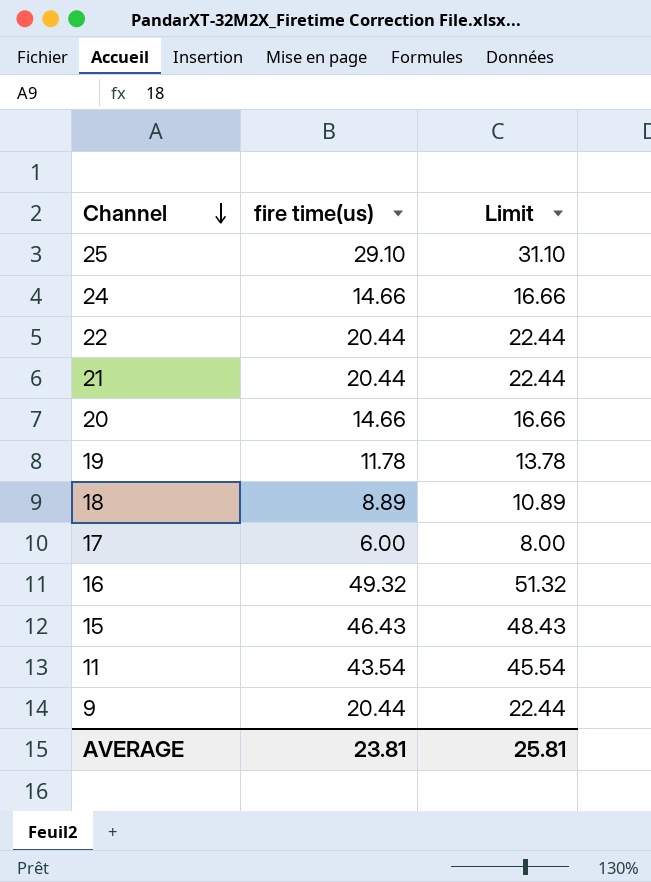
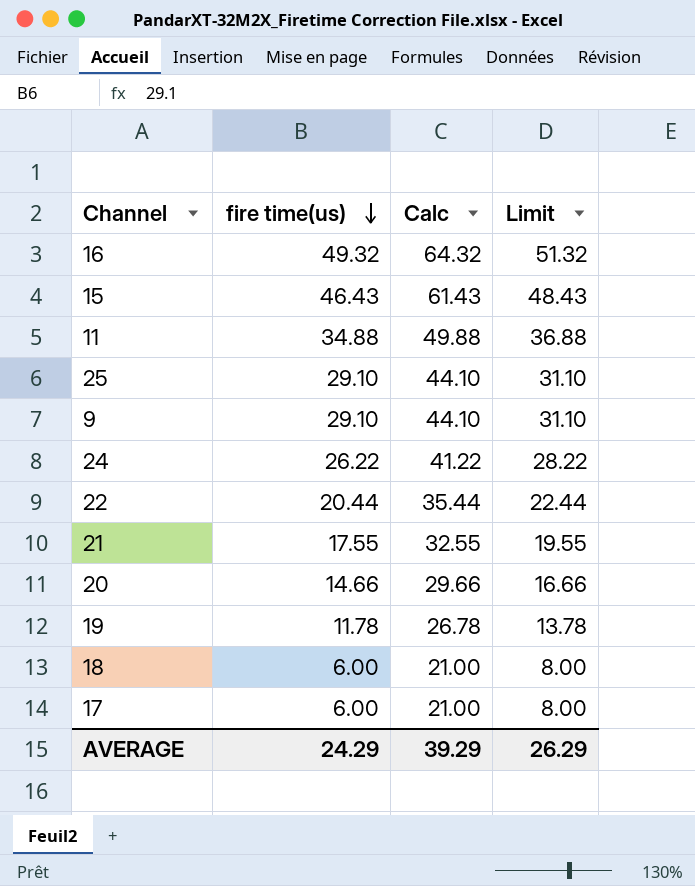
row order: Channel descending -> fire time(us) descending
column Calc | formula: none -> [fire time(us)] + 15
11 | fire time(us): 43.54 -> 34.88
11 | Limit: 45.54 -> 36.88
9 | fire time(us): 20.44 -> 29.10
9 | Limit: 22.44 -> 31.10
24 | fire time(us): 14.66 -> 26.22
24 | Limit: 16.66 -> 28.22
21 | fire time(us): 20.44 -> 17.55
21 | Limit: 22.44 -> 19.55
18 | fire time(us): 8.89 -> 6.00
18 | Limit: 10.89 -> 8.00
AVERAGE | fire time(us): 23.81 -> 24.29
AVERAGE | Limit: 25.81 -> 26.29

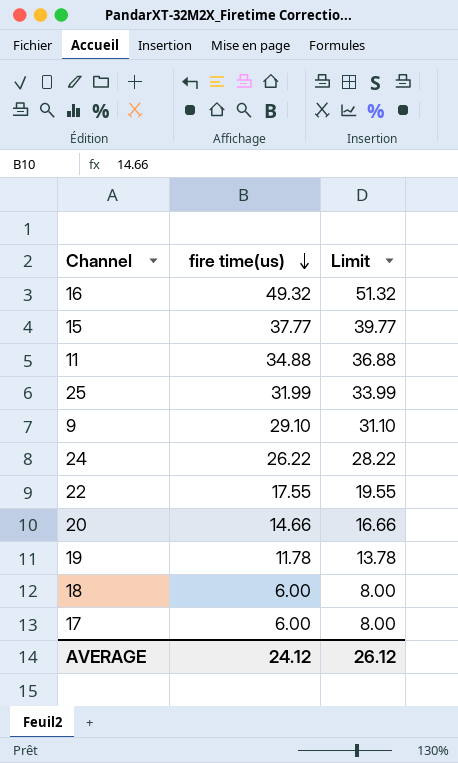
column Calc | formula: [fire time(us)] + 15 -> none
row 21: 17.55 | 32.55 | 19.55 -> none
15 | fire time(us): 46.43 -> 37.77
15 | Limit: 48.43 -> 39.77
25 | fire time(us): 29.10 -> 31.99
25 | Limit: 31.10 -> 33.99
22 | fire time(us): 20.44 -> 17.55
22 | Limit: 22.44 -> 19.55
AVERAGE | fire time(us): 24.29 -> 24.12
AVERAGE | Limit: 26.29 -> 26.12

